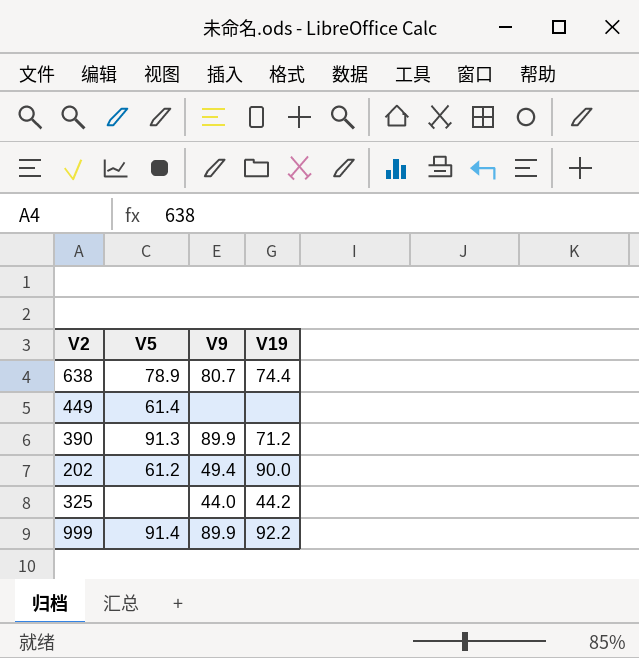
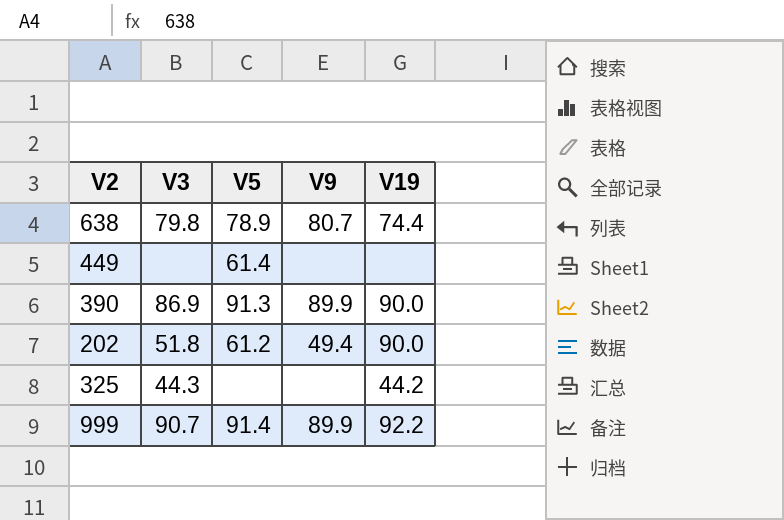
column V3 | position: none -> 2
390 | V19: 71.2 -> 90.0
325 | V9: 44.0 -> none

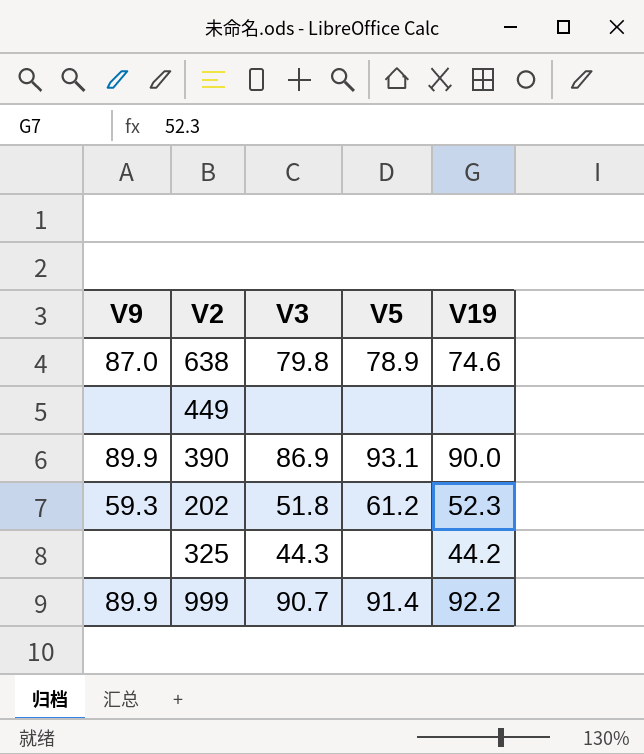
column V9 | position: 4 -> 1
638 | V9: 80.7 -> 87.0
638 | V19: 74.4 -> 74.6
449 | V5: 61.4 -> none
390 | V5: 91.3 -> 93.1
202 | V9: 49.4 -> 59.3
202 | V19: 90.0 -> 52.3

